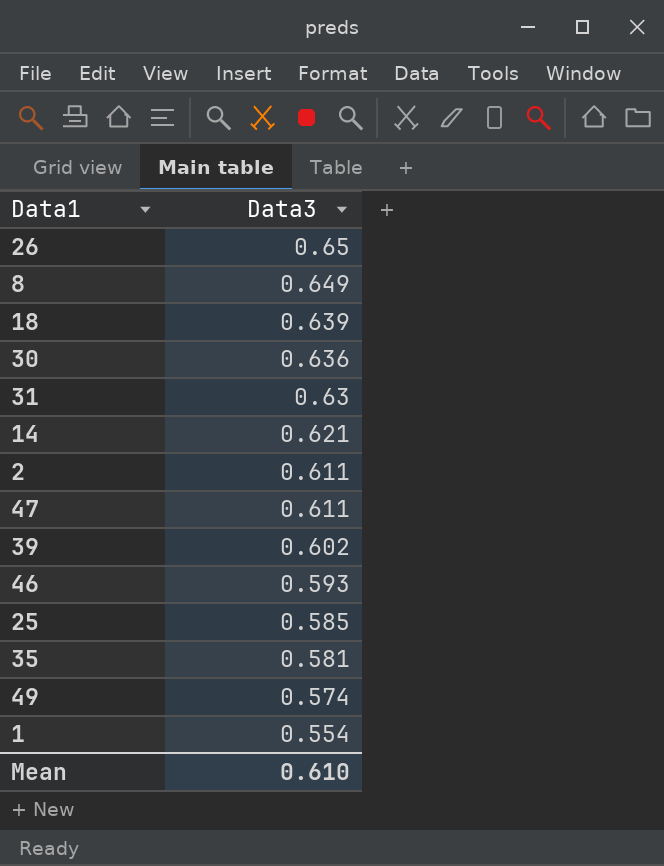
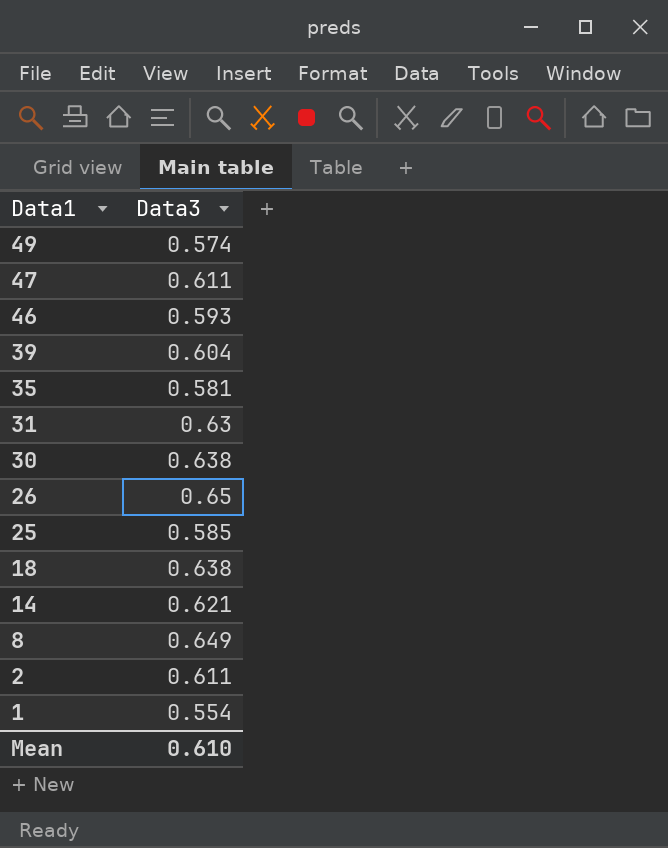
row order: Data3 descending -> Data1 descending
39 | Data3: 0.602 -> 0.604
30 | Data3: 0.636 -> 0.638
18 | Data3: 0.639 -> 0.638

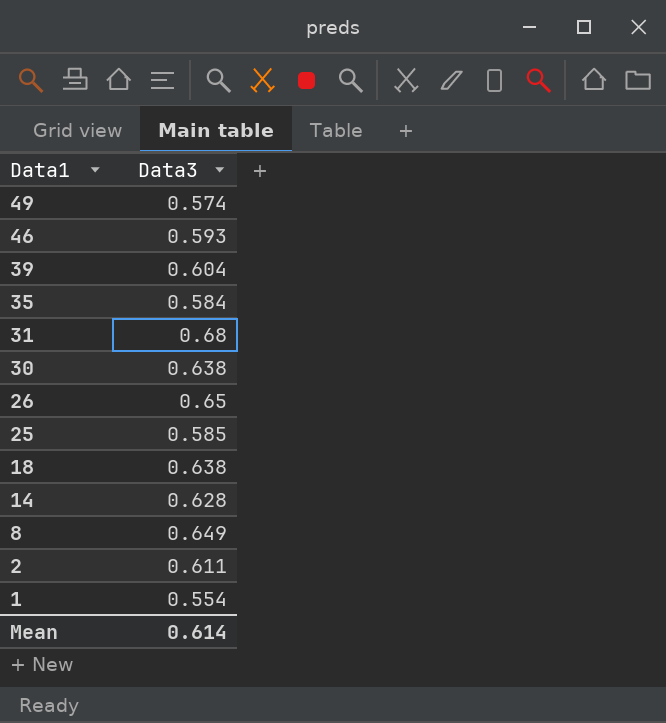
row 47: 0.611 -> none
35 | Data3: 0.581 -> 0.584
31 | Data3: 0.63 -> 0.68
14 | Data3: 0.621 -> 0.628
Mean | Data3: 0.610 -> 0.614

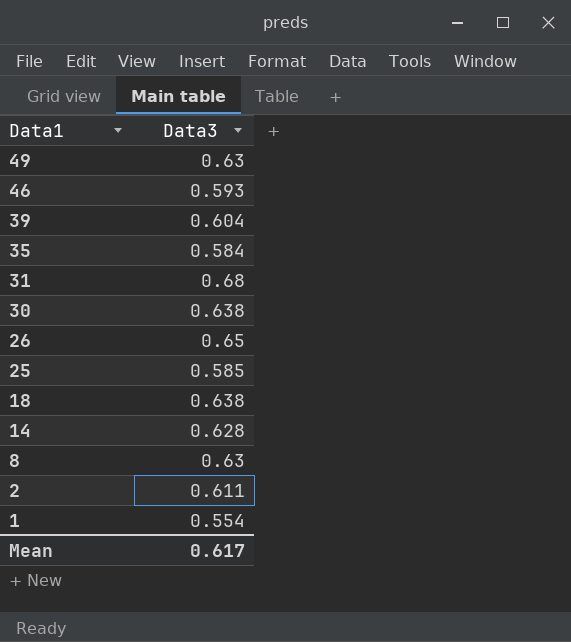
49 | Data3: 0.574 -> 0.63
8 | Data3: 0.649 -> 0.63
Mean | Data3: 0.614 -> 0.617

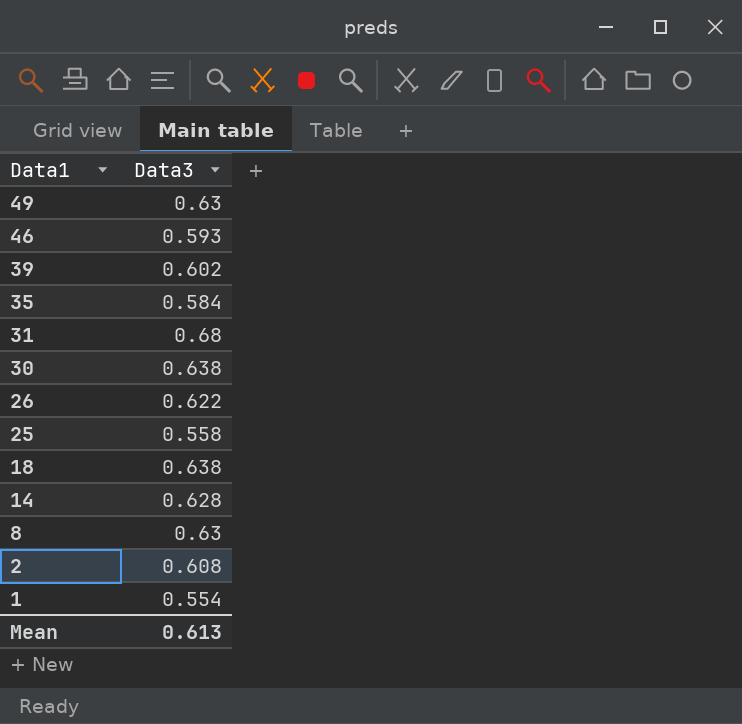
39 | Data3: 0.604 -> 0.602
26 | Data3: 0.65 -> 0.622
25 | Data3: 0.585 -> 0.558
2 | Data3: 0.611 -> 0.608
Mean | Data3: 0.617 -> 0.613

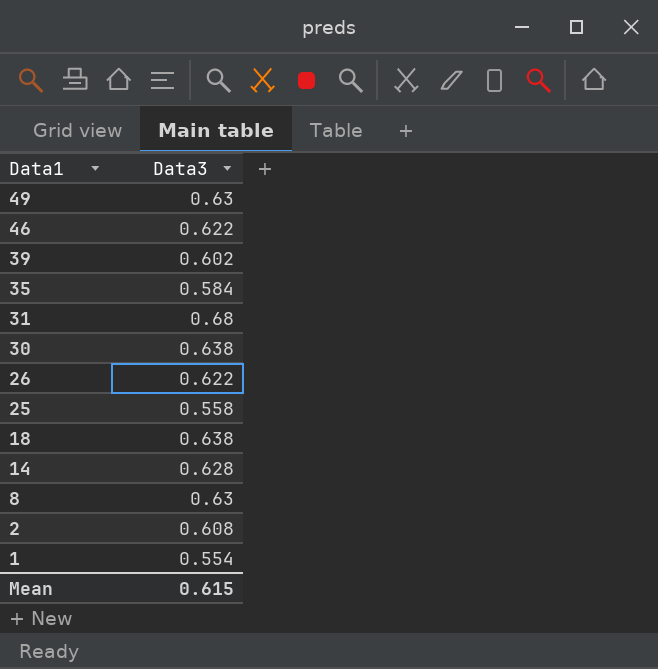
46 | Data3: 0.593 -> 0.622
Mean | Data3: 0.613 -> 0.615

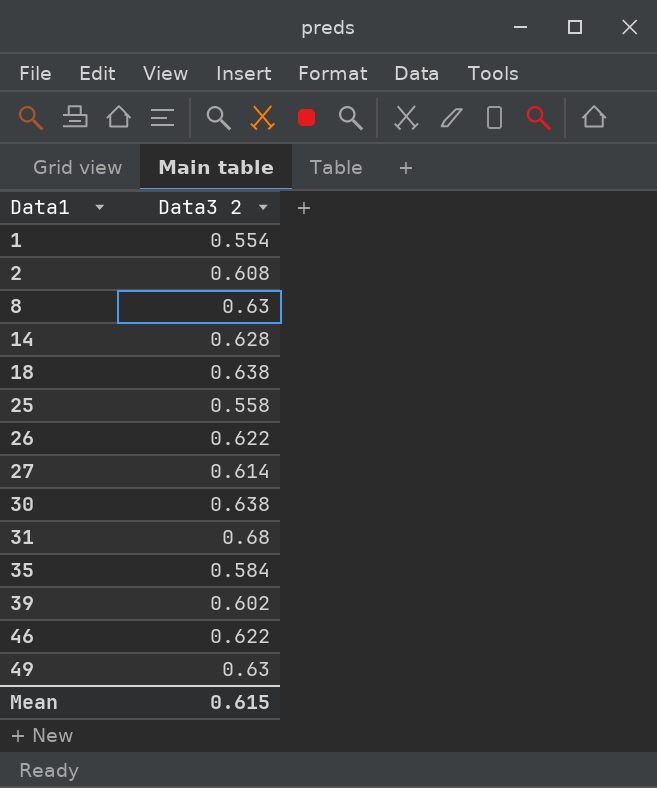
row order: Data1 descending -> Data1 ascending
column name: Data3 -> Data3 2
row 27: none -> 0.614

